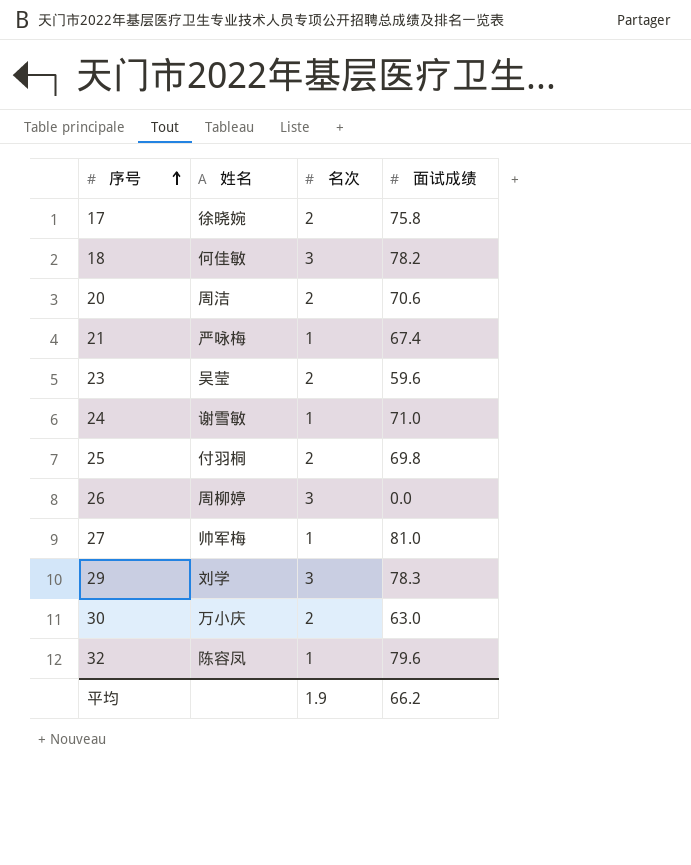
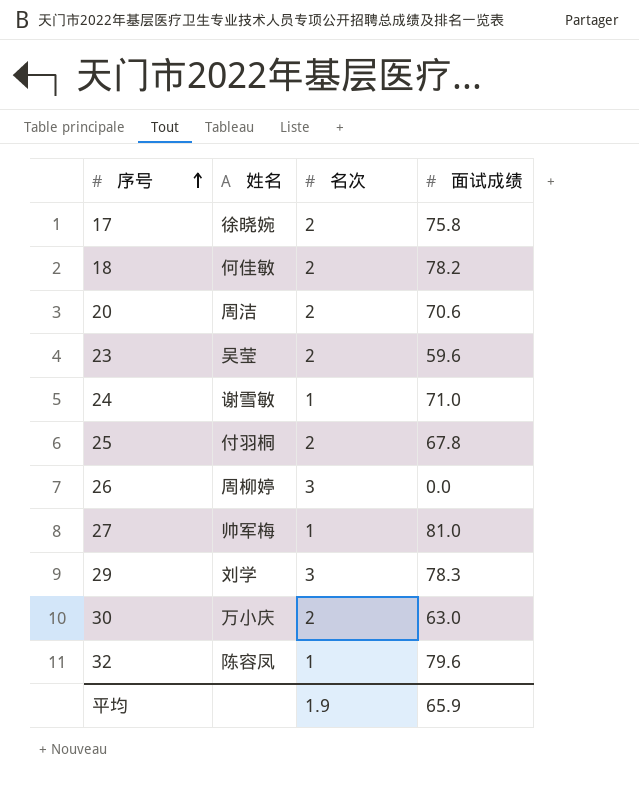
row 21: 严咏梅 | 1 | 67.4 -> none
18 | 名次: 3 -> 2
25 | 面试成绩: 69.8 -> 67.8
平均 | 面试成绩: 66.2 -> 65.9

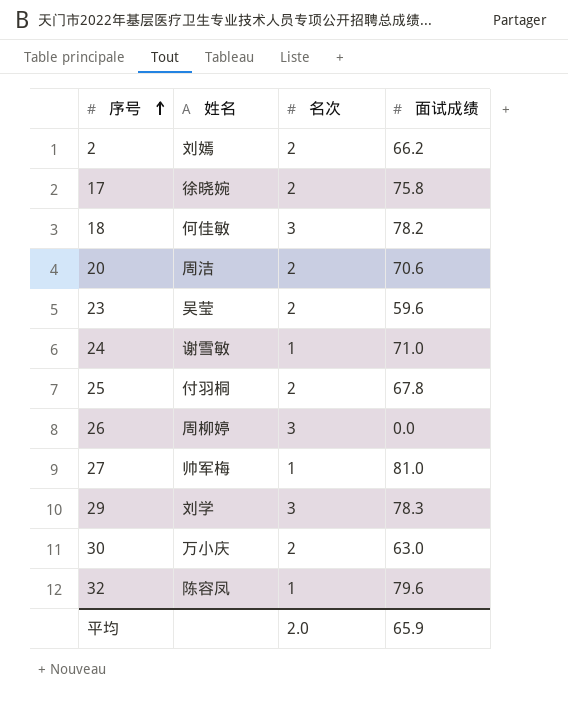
row 2: none -> 刘嫣 | 2 | 66.2
18 | 名次: 2 -> 3
平均 | 名次: 1.9 -> 2.0

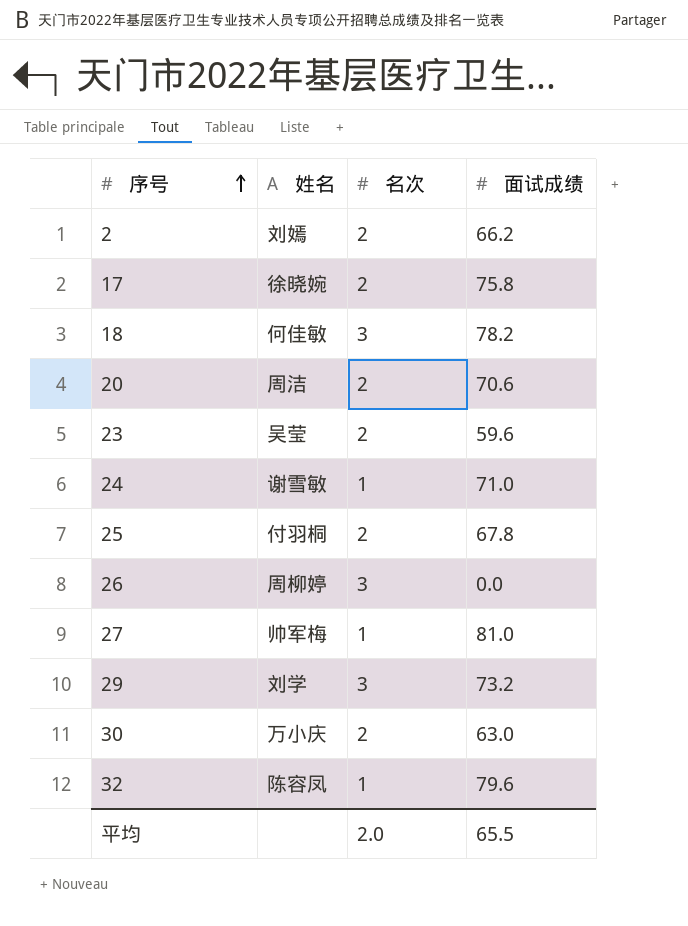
29 | 面试成绩: 78.3 -> 73.2
平均 | 面试成绩: 65.9 -> 65.5

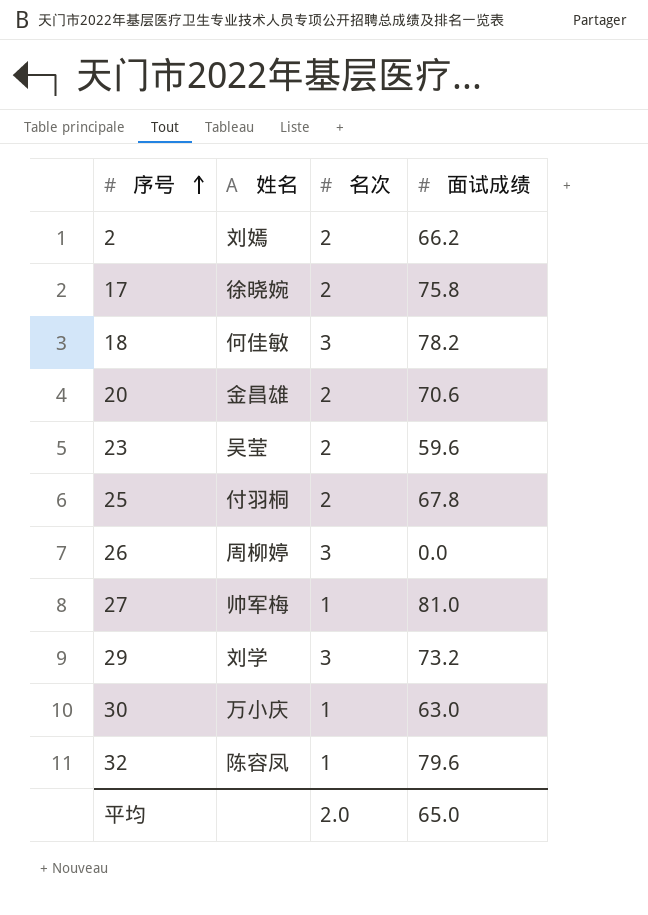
row 24: 谢雪敏 | 1 | 71.0 -> none
20 | 姓名: 周洁 -> 金昌雄
30 | 名次: 2 -> 1
平均 | 面试成绩: 65.5 -> 65.0

